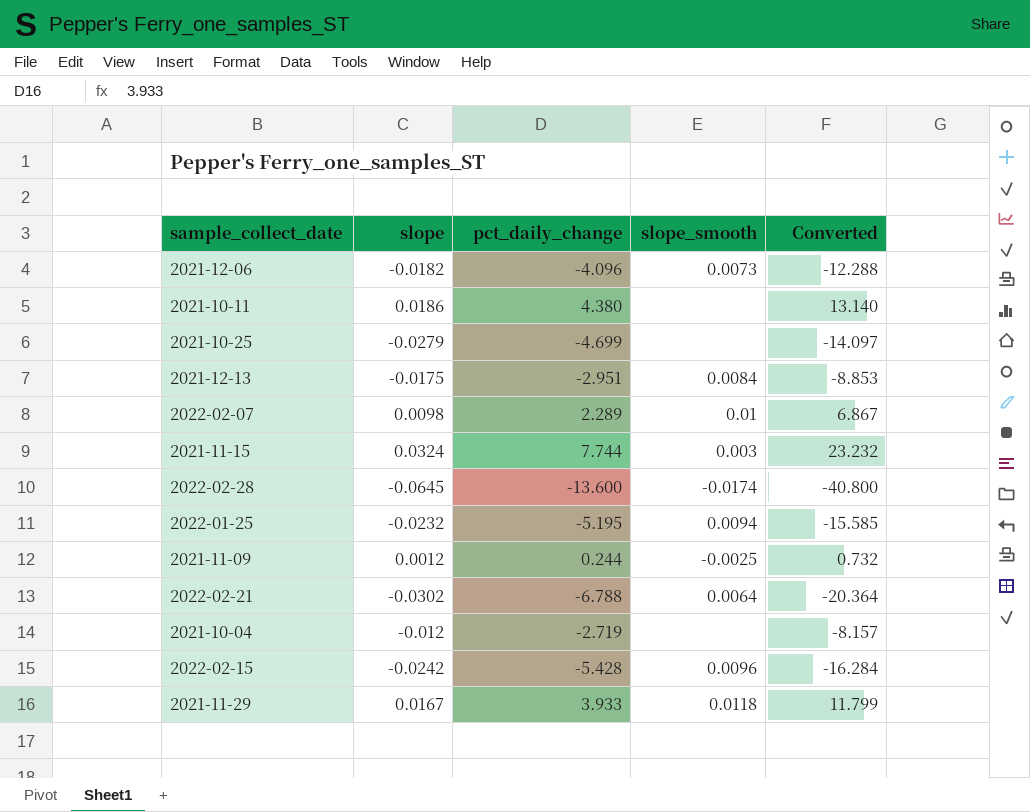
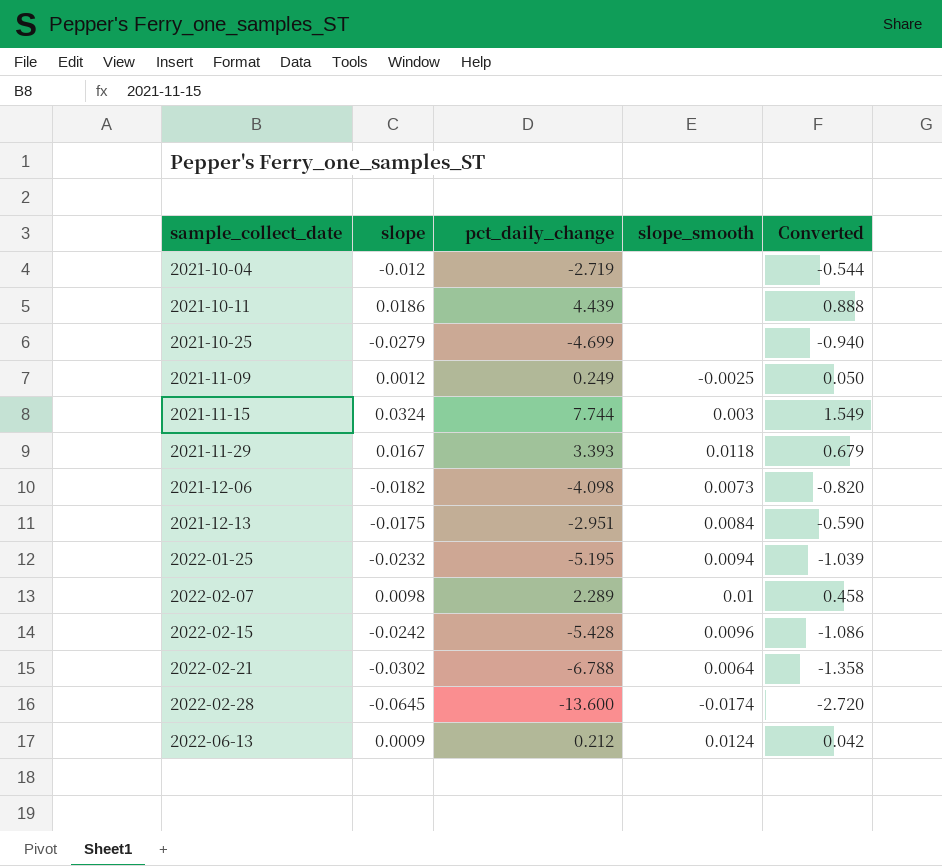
row order: none -> sample_collect_date ascending
column Converted | formula: [pct_daily_change] * 3 -> [pct_daily_change] * 0.2
2021-10-11 | pct_daily_change: 4.380 -> 4.439
2021-11-09 | pct_daily_change: 0.244 -> 0.249
2021-11-29 | pct_daily_change: 3.933 -> 3.393
2021-12-06 | pct_daily_change: -4.096 -> -4.098
row 2022-06-13: none -> 0.0009 | 0.212 | 0.0124 | 0.042

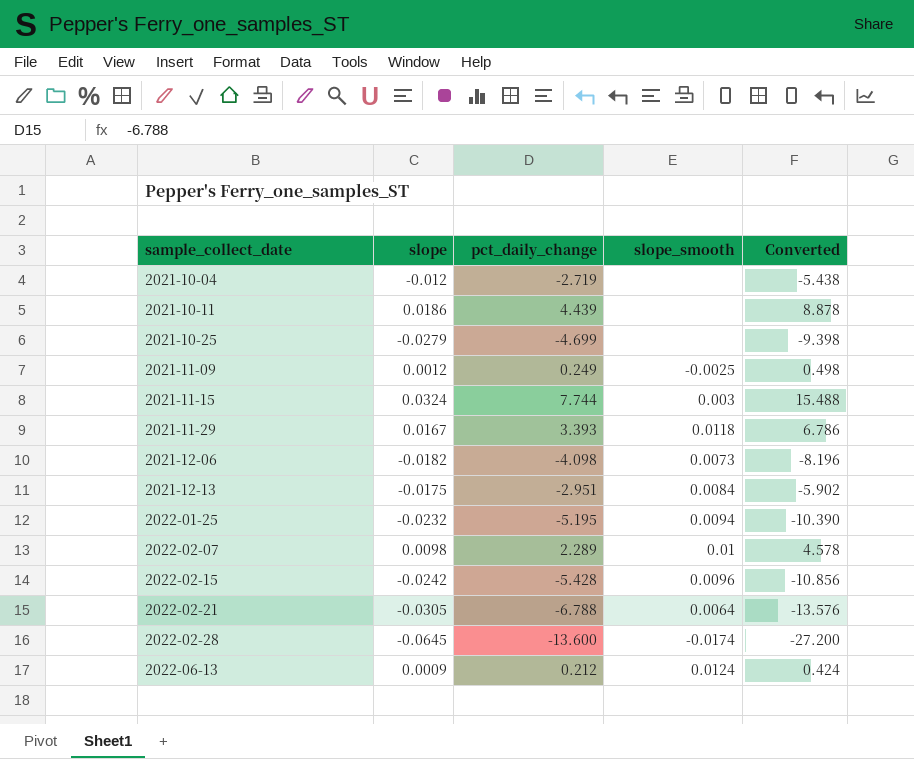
column Converted | formula: [pct_daily_change] * 0.2 -> [pct_daily_change] * 2
2022-02-21 | slope: -0.0302 -> -0.0305

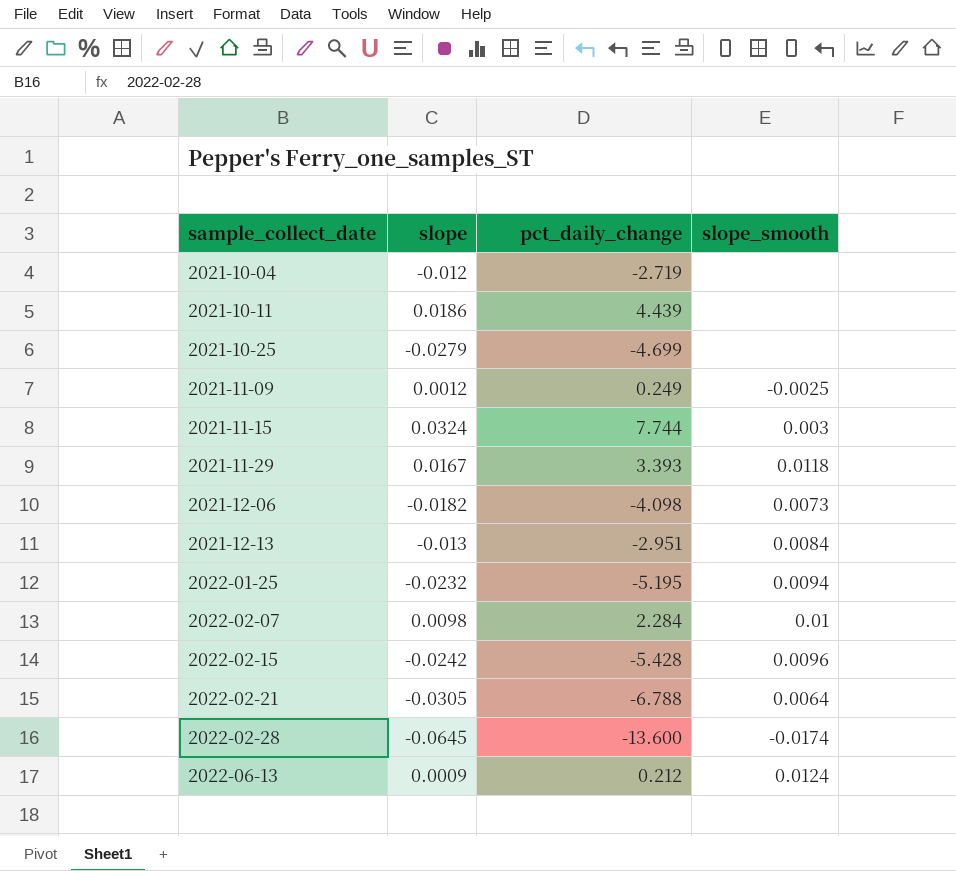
column Converted | formula: [pct_daily_change] * 2 -> none
2021-12-13 | slope: -0.0175 -> -0.013
2022-02-07 | pct_daily_change: 2.289 -> 2.284

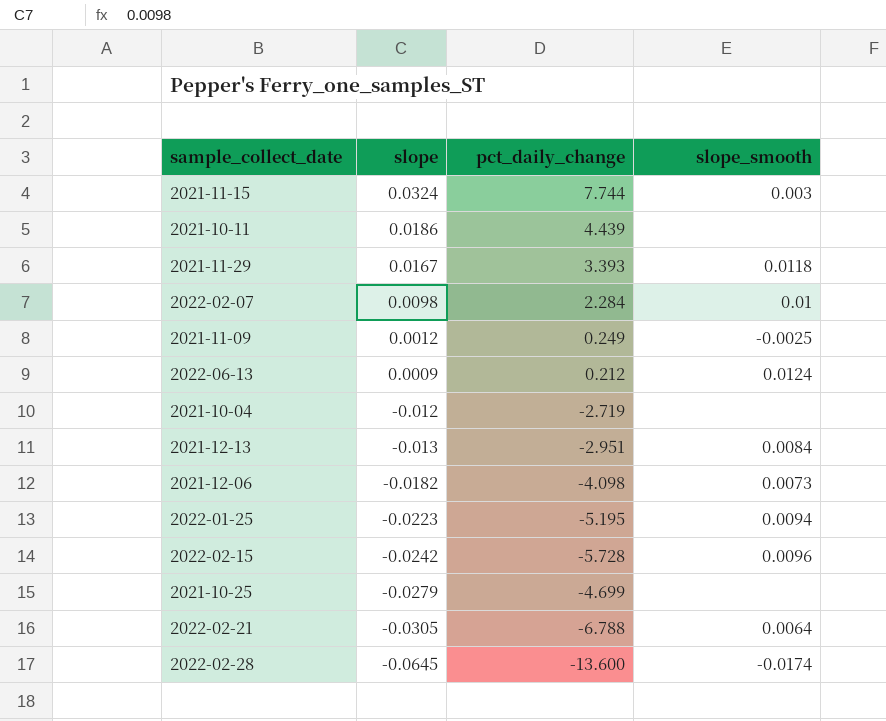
row order: sample_collect_date ascending -> slope descending
2022-01-25 | slope: -0.0232 -> -0.0223
2022-02-15 | pct_daily_change: -5.428 -> -5.728

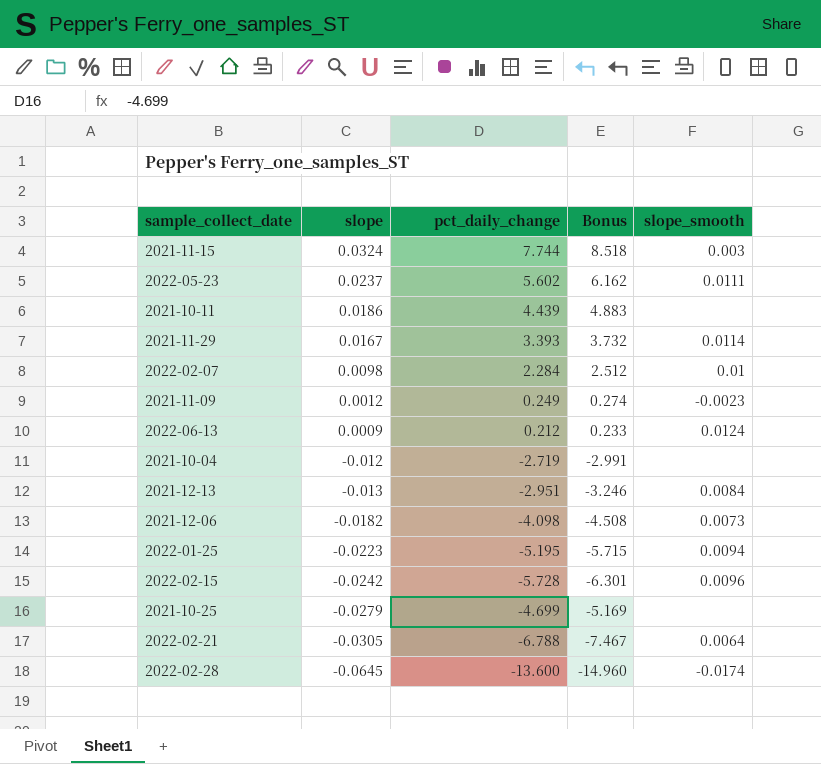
column Bonus | formula: none -> [pct_daily_change] * 1.1
row 2022-05-23: none -> 0.0237 | 5.602 | 6.162 | 0.0111
2021-11-29 | slope_smooth: 0.0118 -> 0.0114
2021-11-09 | slope_smooth: -0.0025 -> -0.0023

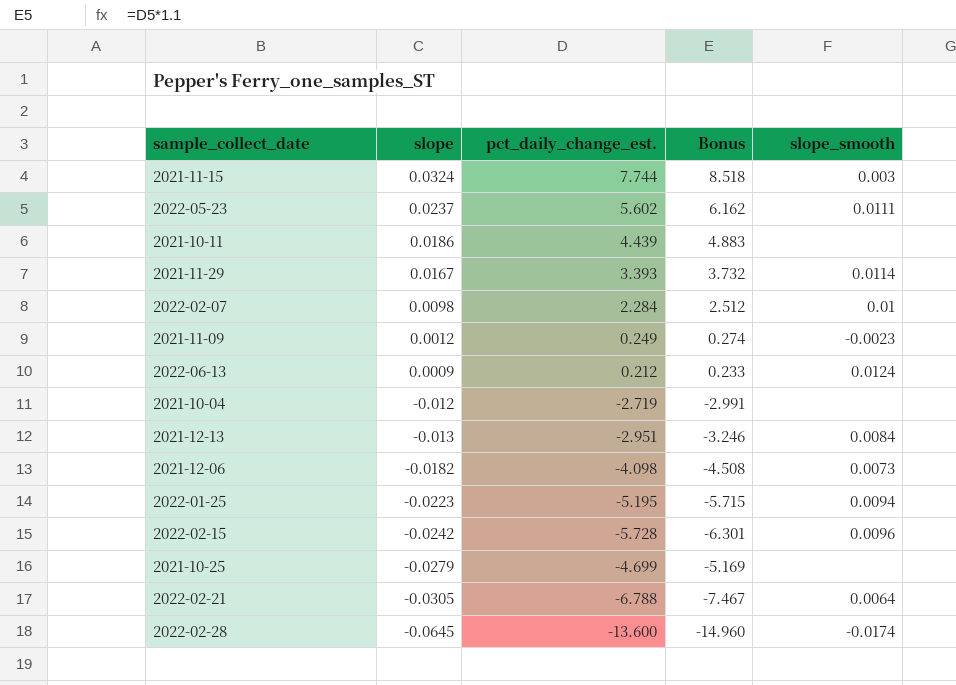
column name: pct_daily_change -> pct_daily_change_est.

